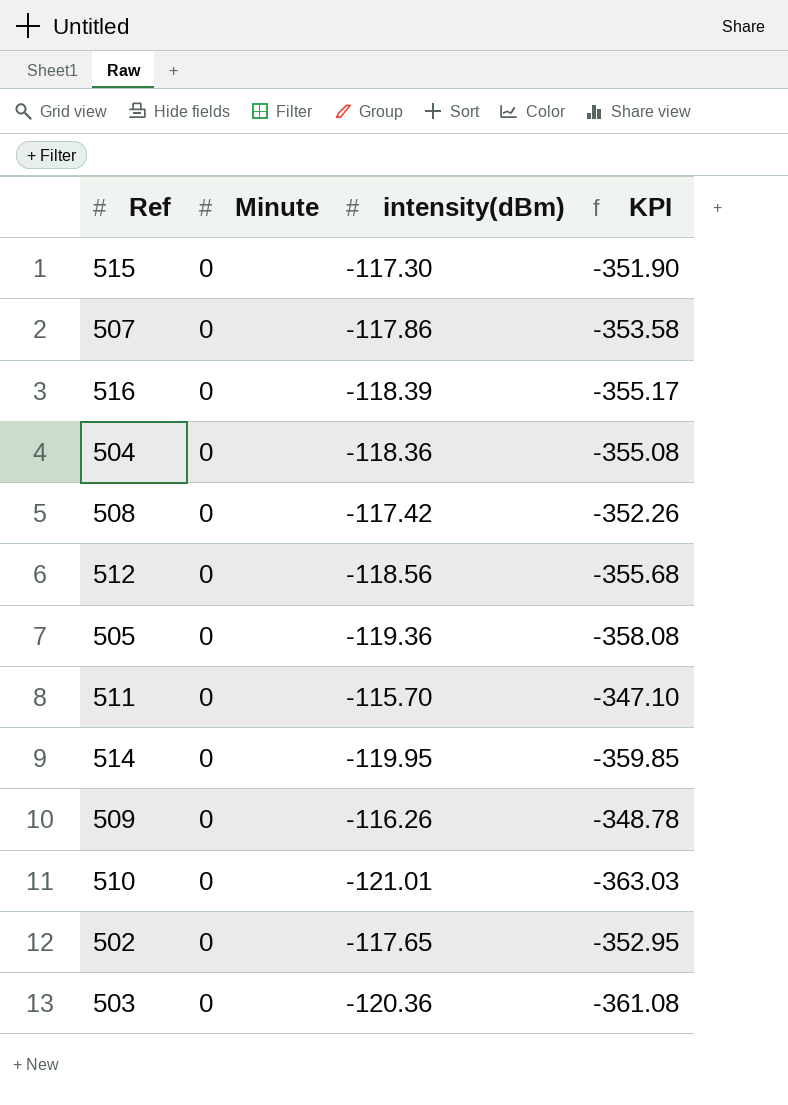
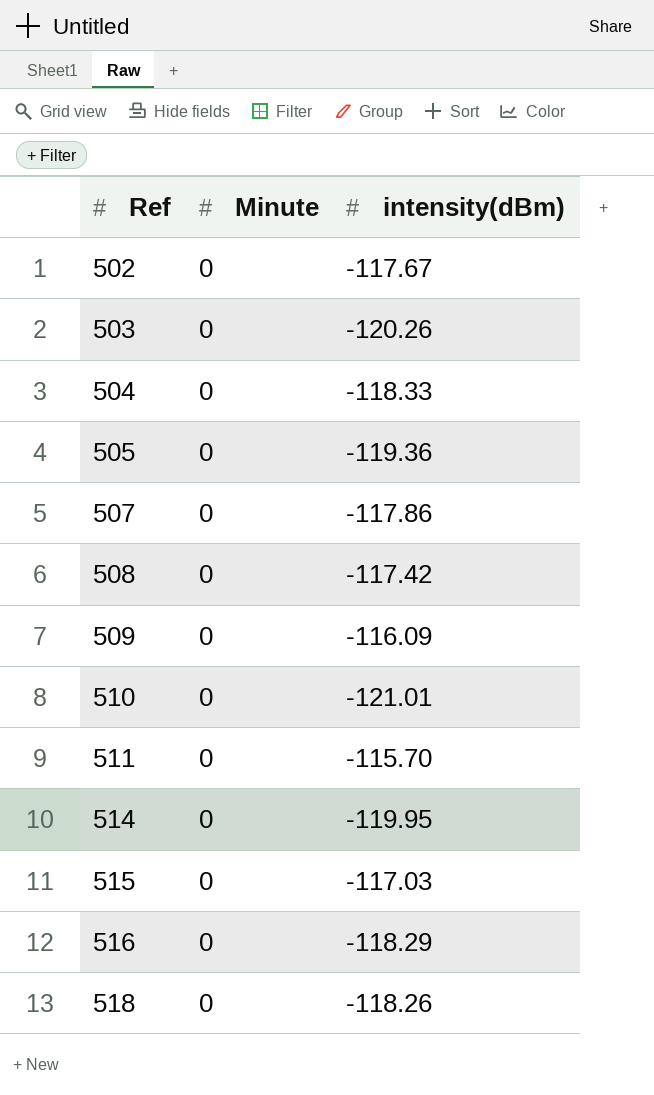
row order: none -> Ref ascending
column KPI | formula: [intensity(dBm)] * 3 -> none
row 512: 0 | -118.56 | -355.68 -> none
502 | intensity(dBm): -117.65 -> -117.67
503 | intensity(dBm): -120.36 -> -120.26
504 | intensity(dBm): -118.36 -> -118.33
509 | intensity(dBm): -116.26 -> -116.09
515 | intensity(dBm): -117.30 -> -117.03
516 | intensity(dBm): -118.39 -> -118.29
row 518: none -> 0 | -118.26

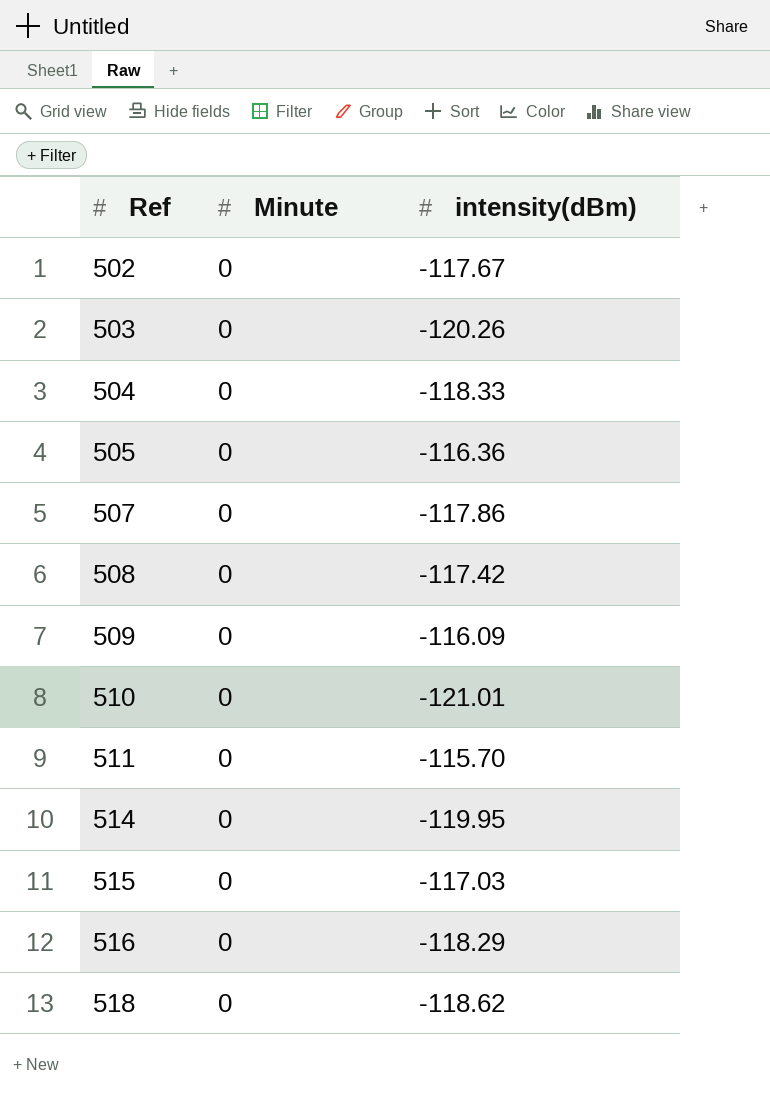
505 | intensity(dBm): -119.36 -> -116.36
518 | intensity(dBm): -118.26 -> -118.62

